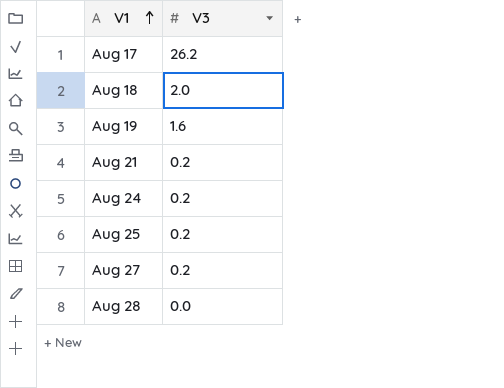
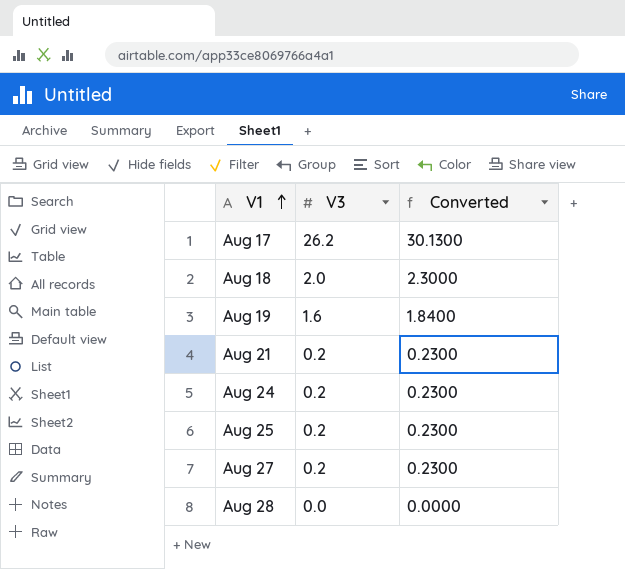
column Converted | formula: none -> [V3] * 1.15

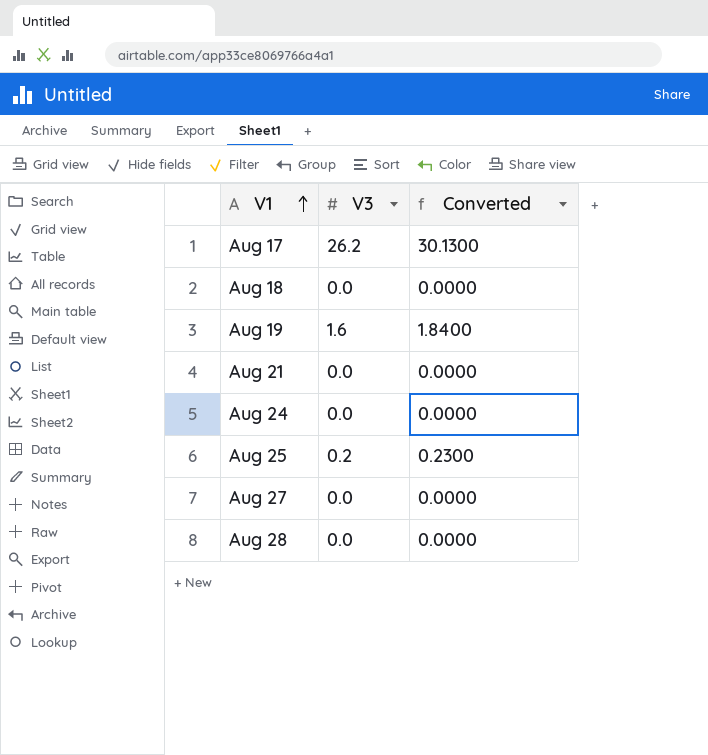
Aug 18 | V3: 2.0 -> 0.0
Aug 18 | Converted: 2.3000 -> 0.0000
Aug 21 | V3: 0.2 -> 0.0
Aug 21 | Converted: 0.2300 -> 0.0000
Aug 24 | V3: 0.2 -> 0.0
Aug 24 | Converted: 0.2300 -> 0.0000
Aug 27 | V3: 0.2 -> 0.0
Aug 27 | Converted: 0.2300 -> 0.0000

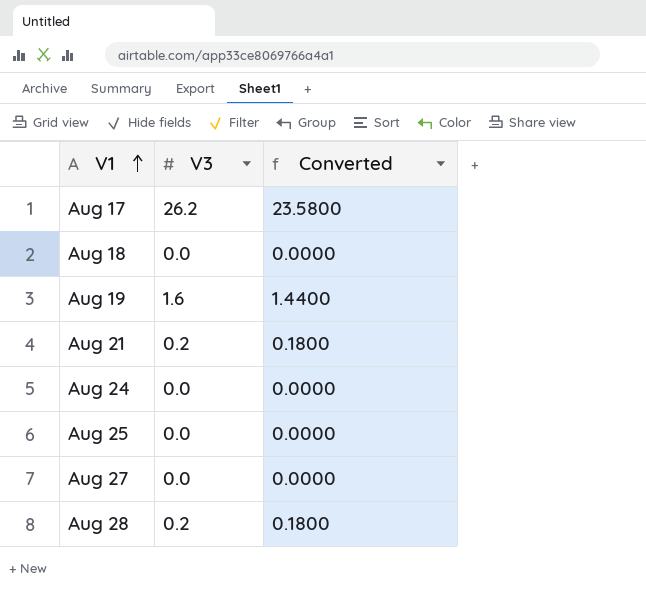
column Converted | formula: [V3] * 1.15 -> [V3] * 0.9
Aug 21 | V3: 0.0 -> 0.2
Aug 25 | V3: 0.2 -> 0.0
Aug 28 | V3: 0.0 -> 0.2

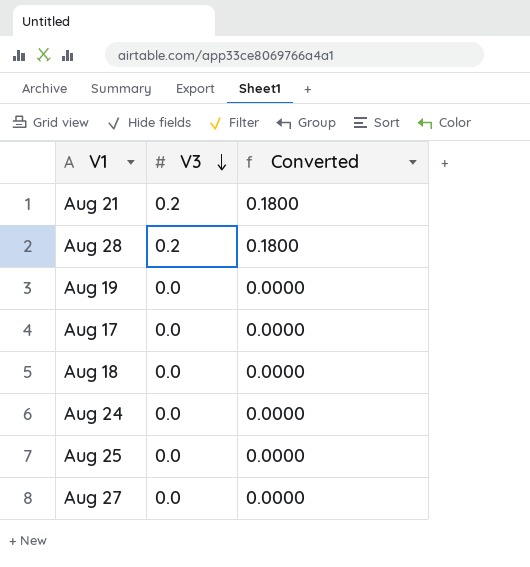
row order: V1 ascending -> V3 descending
Aug 19 | V3: 1.6 -> 0.0
Aug 19 | Converted: 1.4400 -> 0.0000
Aug 17 | V3: 26.2 -> 0.0
Aug 17 | Converted: 23.5800 -> 0.0000

